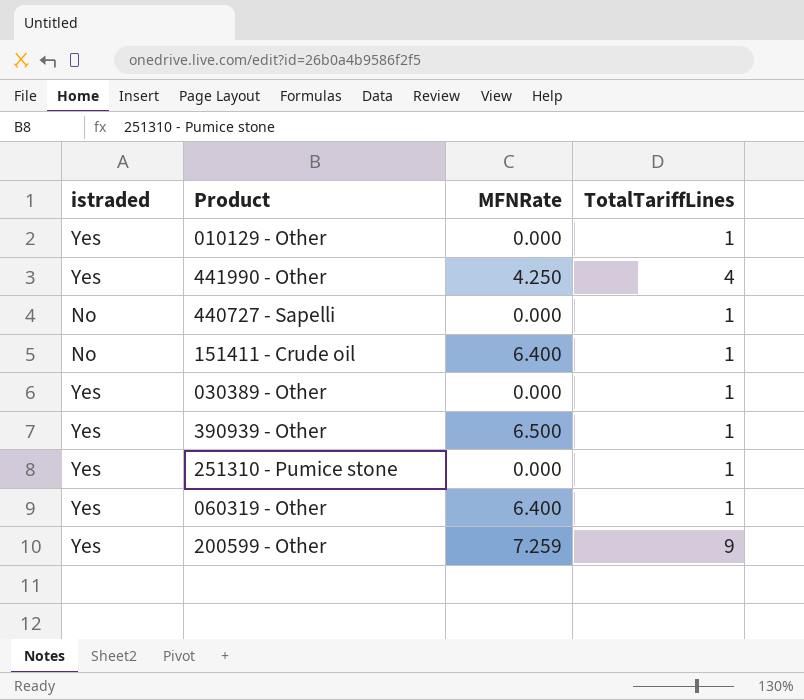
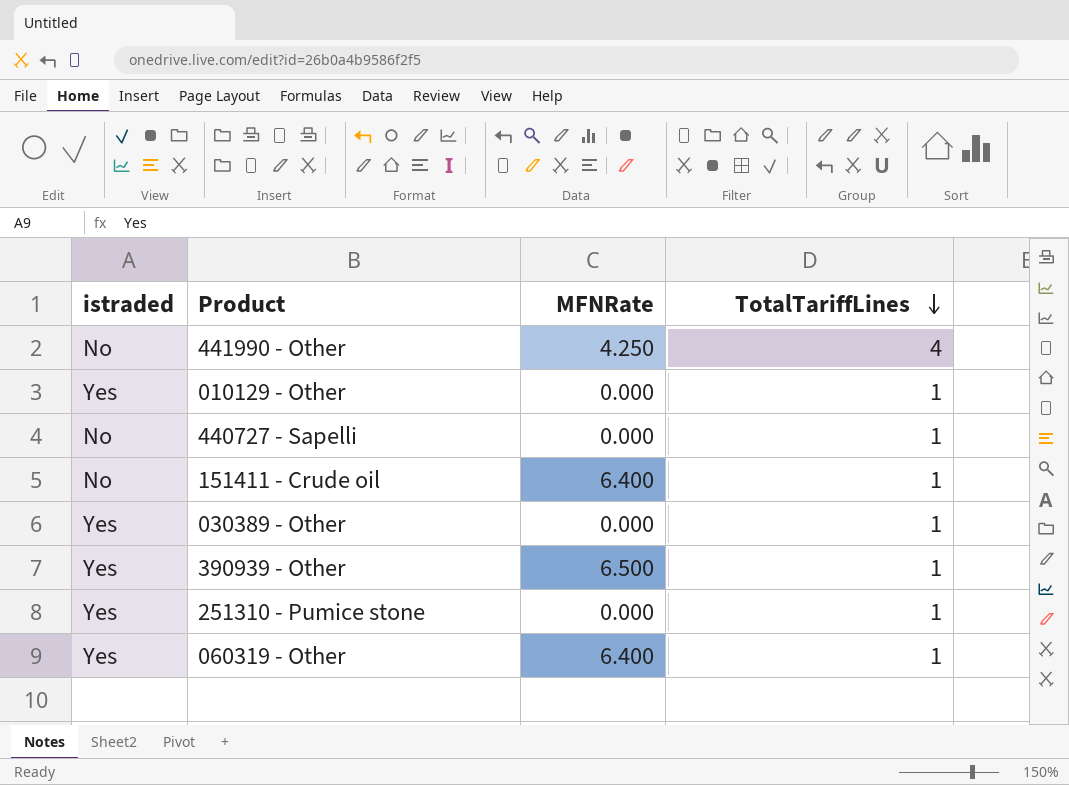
row order: none -> TotalTariffLines descending
row 200599 - Other: Yes | 7.259 | 9 -> none
441990 - Other | istraded: Yes -> No

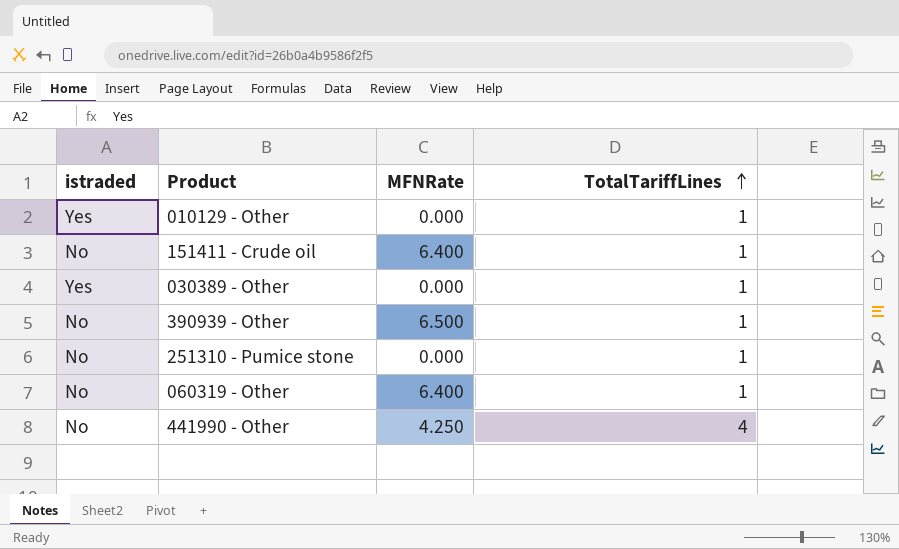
row order: TotalTariffLines descending -> TotalTariffLines ascending
row 440727 - Sapelli: No | 0.000 | 1 -> none
390939 - Other | istraded: Yes -> No
251310 - Pumice stone | istraded: Yes -> No
060319 - Other | istraded: Yes -> No

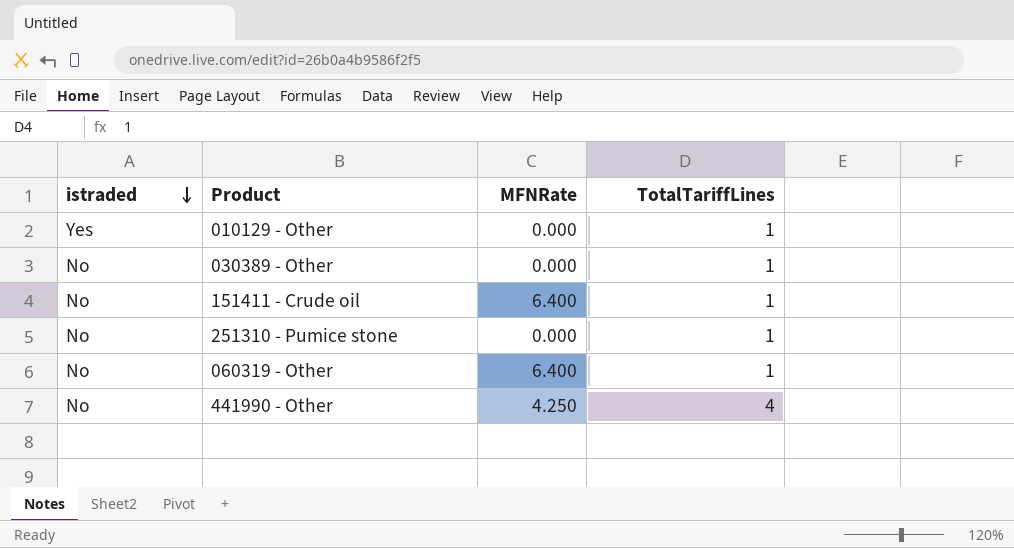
row order: TotalTariffLines ascending -> istraded descending
row 390939 - Other: No | 6.500 | 1 -> none
030389 - Other | istraded: Yes -> No

